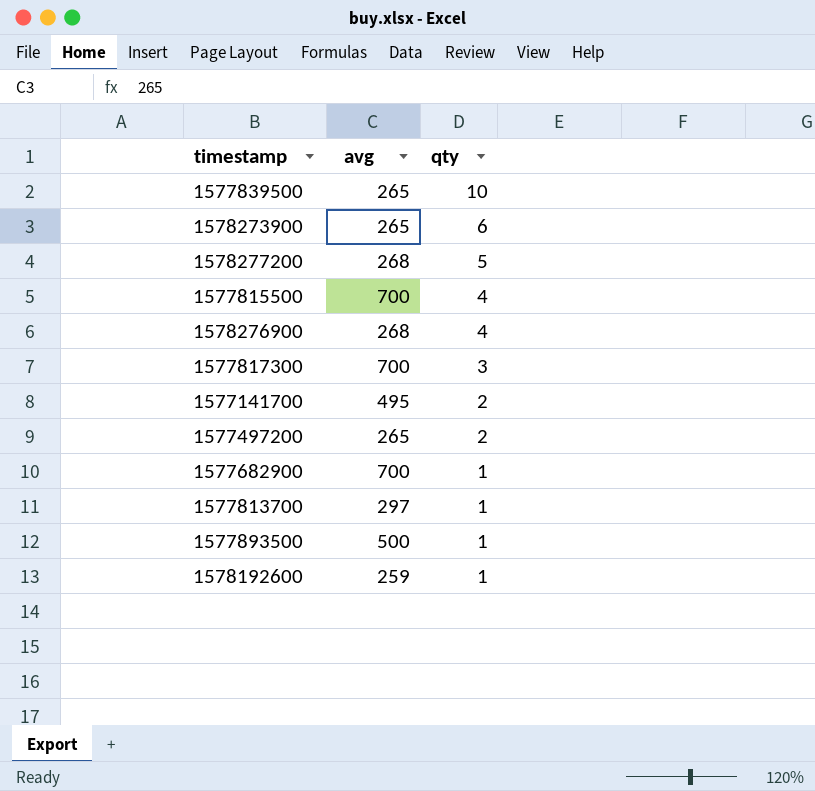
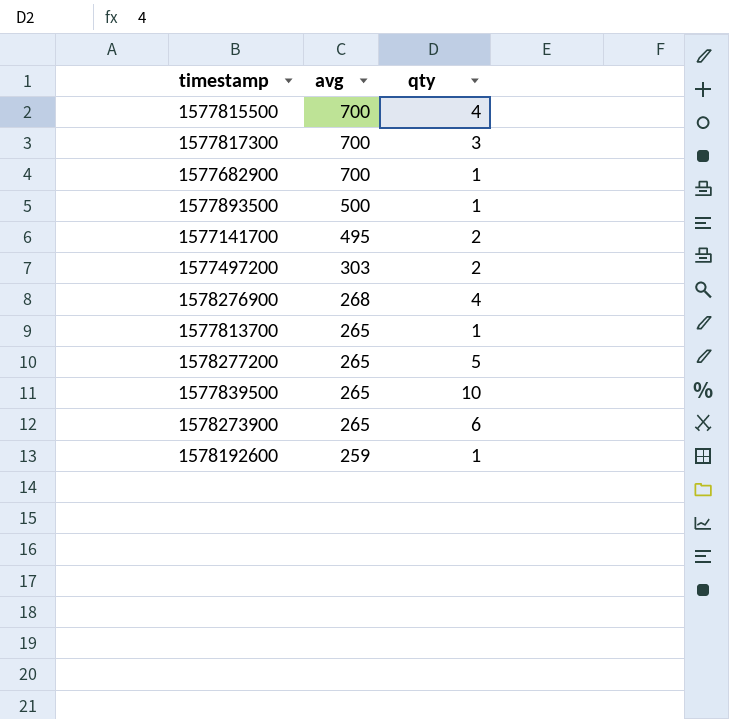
row order: qty descending -> avg descending
1577497200 | avg: 265 -> 303
1577813700 | avg: 297 -> 265
1578277200 | avg: 268 -> 265

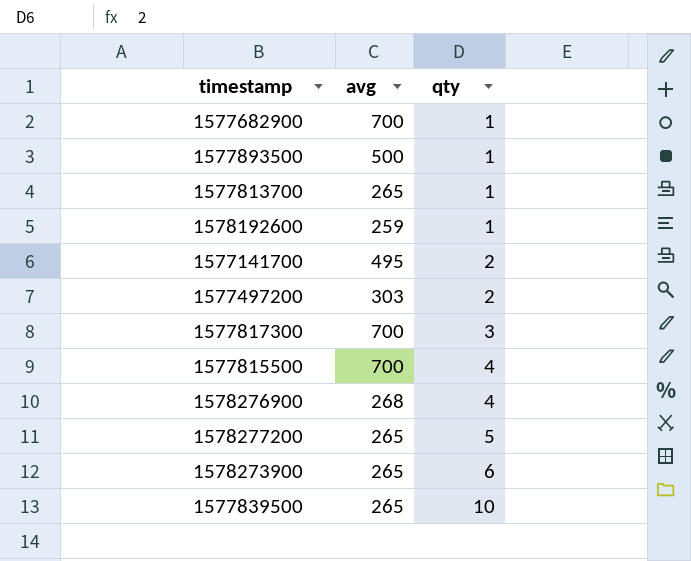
row order: avg descending -> qty ascending

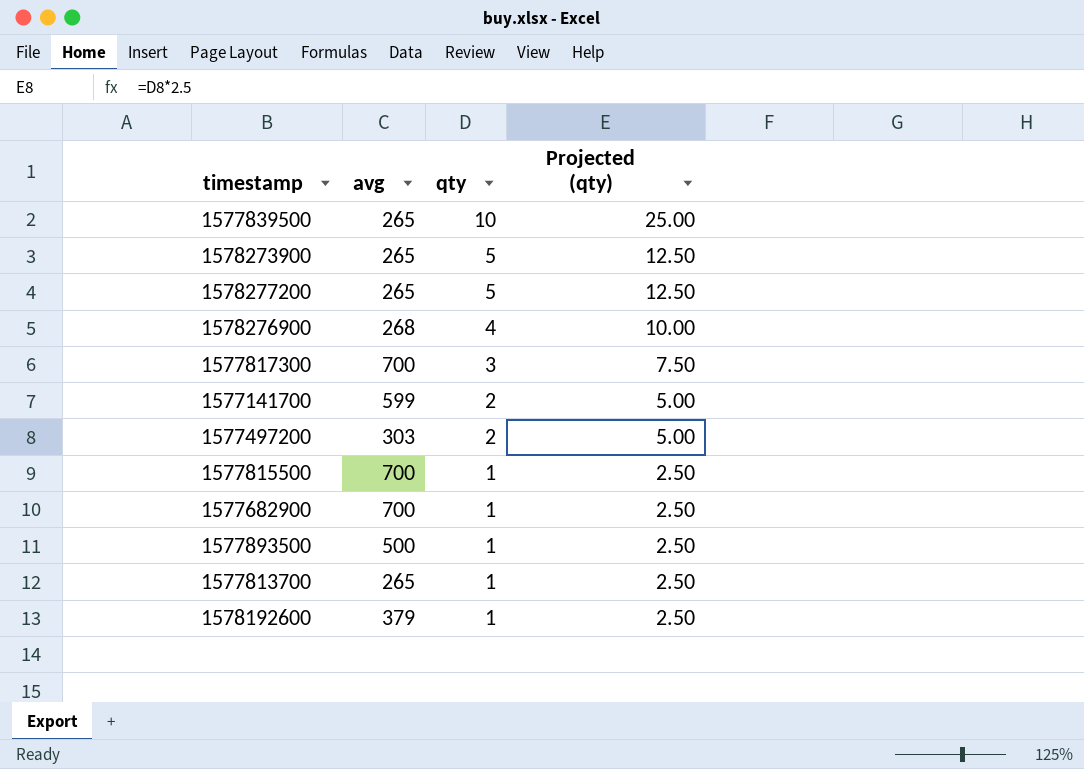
row order: qty ascending -> qty descending
column Projected (qty) | formula: none -> [qty] * 2.5
1578273900 | qty: 6 -> 5
1577141700 | avg: 495 -> 599
1577815500 | qty: 4 -> 1
1578192600 | avg: 259 -> 379

